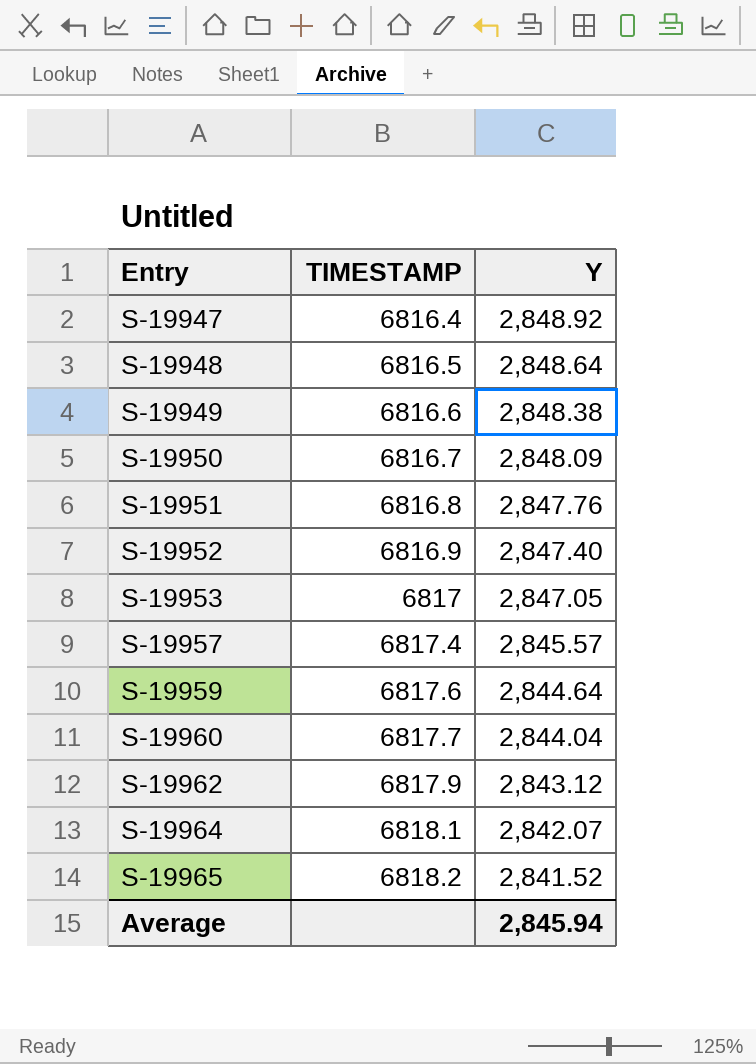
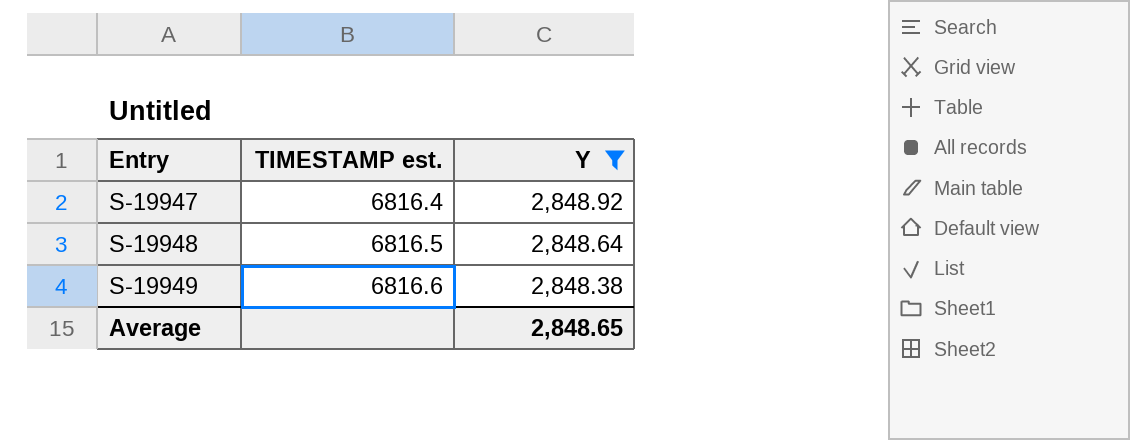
filter: none -> Y >= 2,848.38
column name: TIMESTAMP -> TIMESTAMP est.
Average | Y: 2,845.94 -> 2,848.65

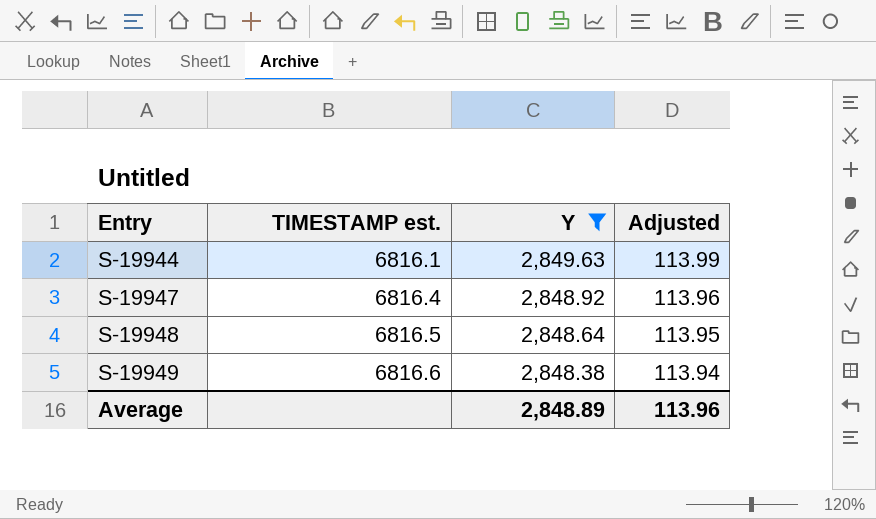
column Adjusted | formula: none -> [Y] * 0.04
row S-19944: none -> 6816.1 | 2,849.63 | 113.99
Average | Y: 2,848.65 -> 2,848.89

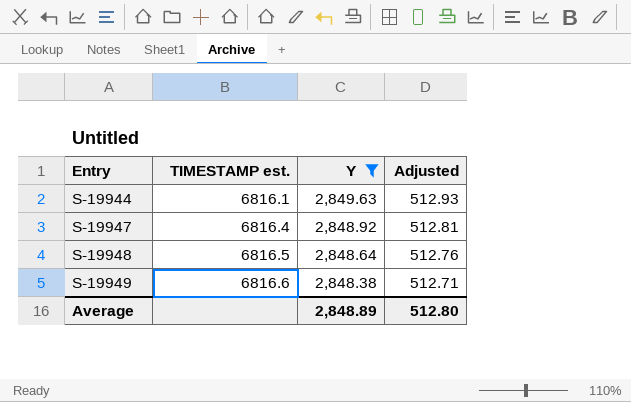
column Adjusted | formula: [Y] * 0.04 -> [Y] * 0.18
Average | Adjusted: 113.96 -> 512.80

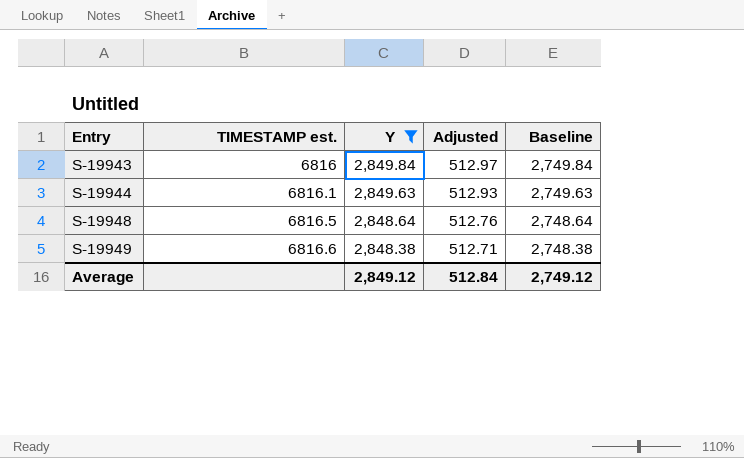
column Baseline | formula: none -> [Y] - 100
row S-19947: 6816.4 | 2,848.92 | 512.81 -> none
row S-19943: none -> 6816 | 2,849.84 | 512.97 | 2,749.84
Average | Y: 2,848.89 -> 2,849.12
Average | Adjusted: 512.80 -> 512.84

